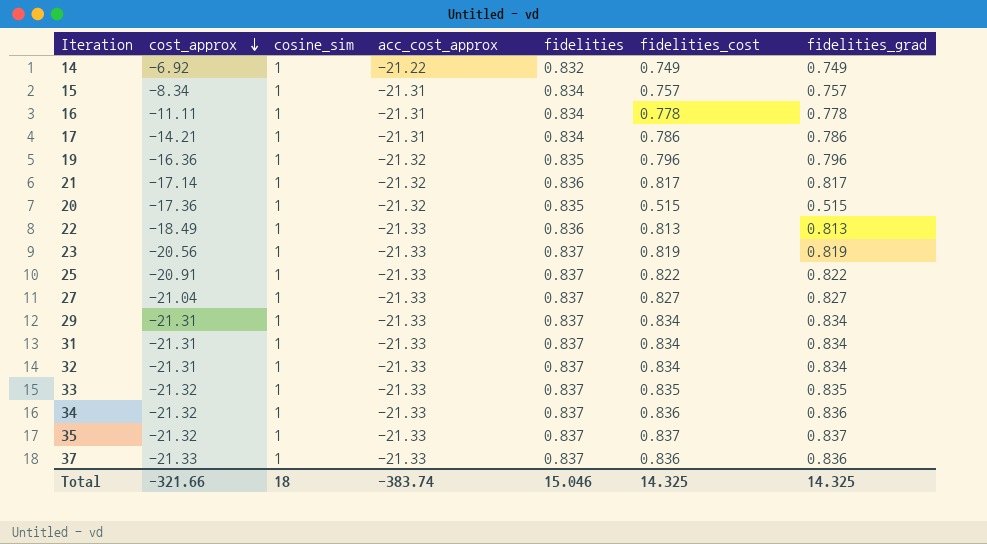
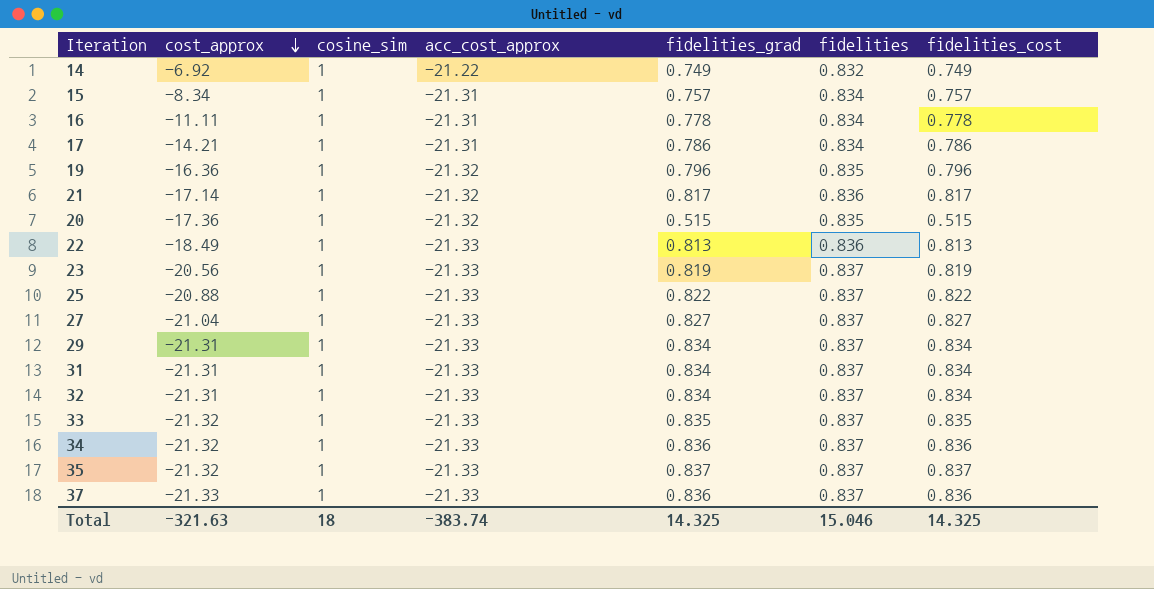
column fidelities_grad | position: 7 -> 5
25 | cost_approx: -20.91 -> -20.88
Total | cost_approx: -321.66 -> -321.63

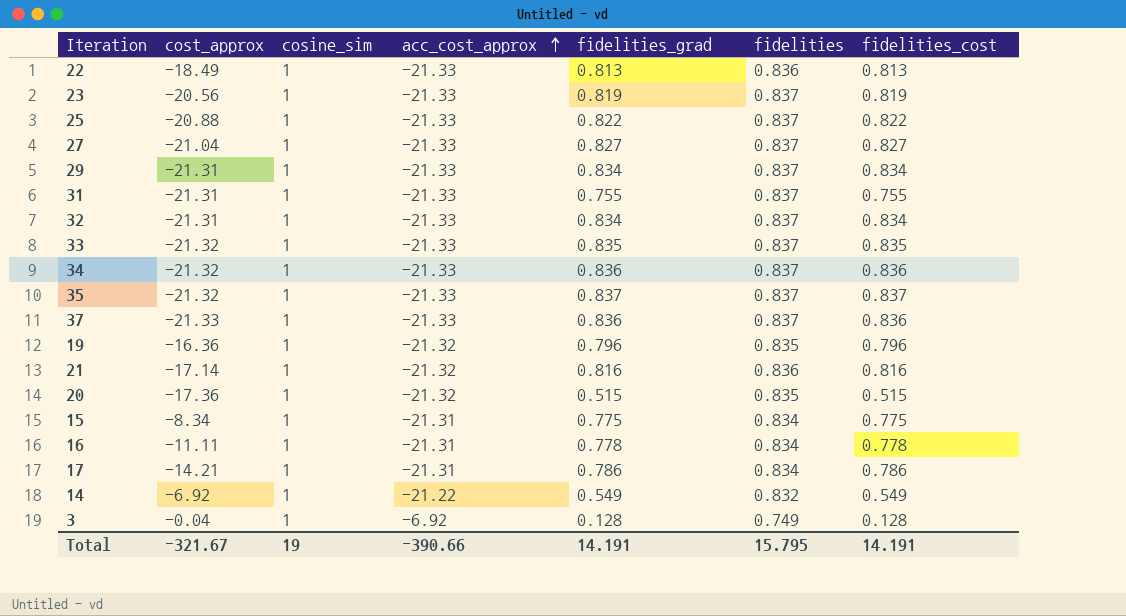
row order: cost_approx descending -> acc_cost_approx ascending
31 | fidelities_grad: 0.834 -> 0.755
31 | fidelities_cost: 0.834 -> 0.755
21 | fidelities_grad: 0.817 -> 0.816
21 | fidelities_cost: 0.817 -> 0.816
15 | fidelities_grad: 0.757 -> 0.775
15 | fidelities_cost: 0.757 -> 0.775
14 | fidelities_grad: 0.749 -> 0.549
14 | fidelities_cost: 0.749 -> 0.549
row 3: none -> -0.04 | 1 | -6.92 | 0.128 | 0.749 | 0.128
Total | cost_approx: -321.63 -> -321.67
Total | cosine_sim: 18 -> 19
Total | acc_cost_approx: -383.74 -> -390.66
Total | fidelities_grad: 14.325 -> 14.191
Total | fidelities: 15.046 -> 15.795
Total | fidelities_cost: 14.325 -> 14.191

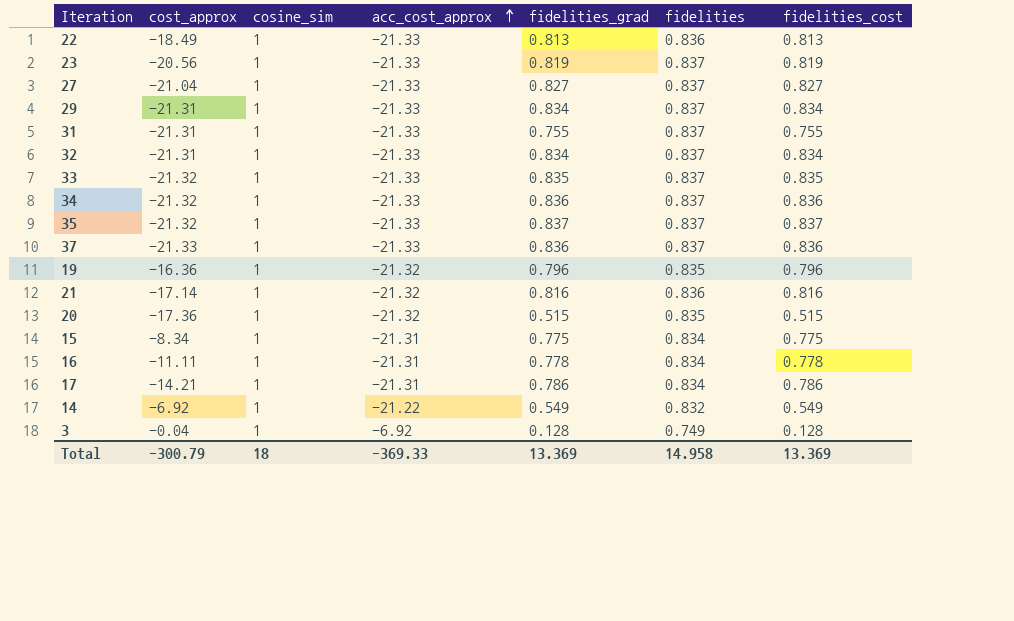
row 25: -20.88 | 1 | -21.33 | 0.822 | 0.837 | 0.822 -> none
Total | cost_approx: -321.67 -> -300.79
Total | cosine_sim: 19 -> 18
Total | acc_cost_approx: -390.66 -> -369.33
Total | fidelities_grad: 14.191 -> 13.369
Total | fidelities: 15.795 -> 14.958
Total | fidelities_cost: 14.191 -> 13.369

